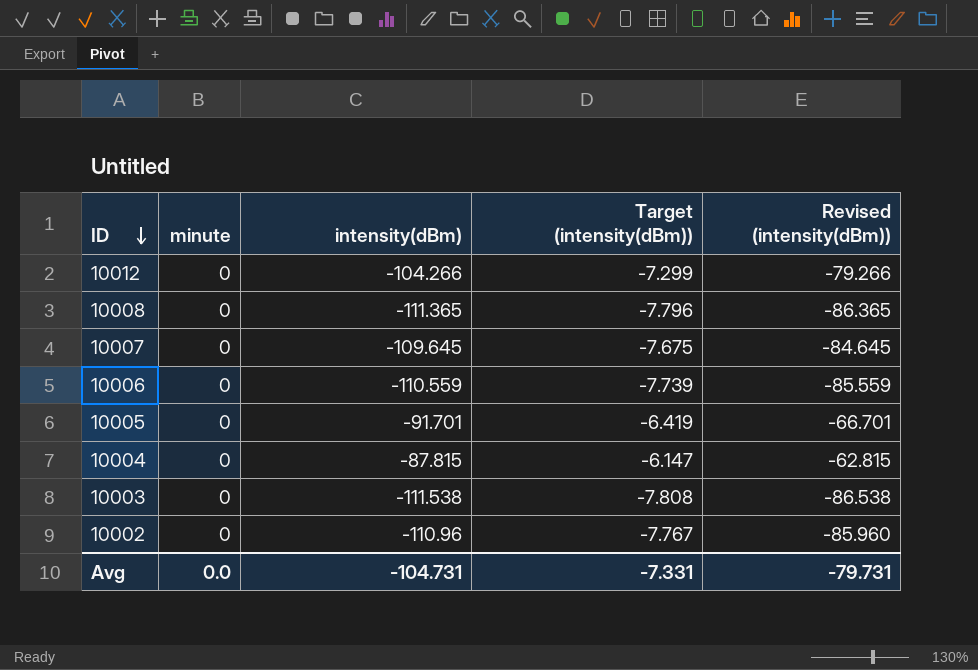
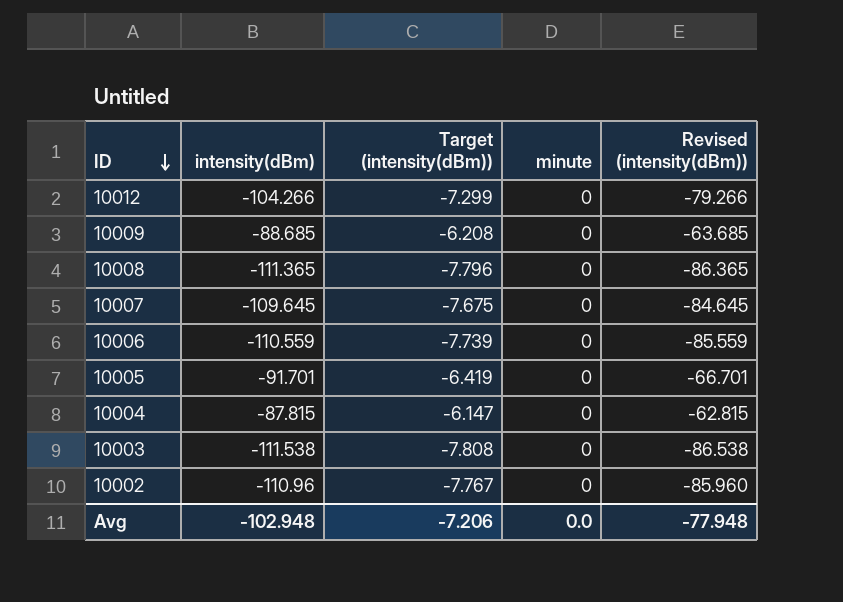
column minute | position: 2 -> 4
row 10009: none -> -88.685 | -6.208 | 0 | -63.685
Avg | intensity(dBm): -104.731 -> -102.948
Avg | Target (intensity(dBm)): -7.331 -> -7.206
Avg | Revised (intensity(dBm)): -79.731 -> -77.948

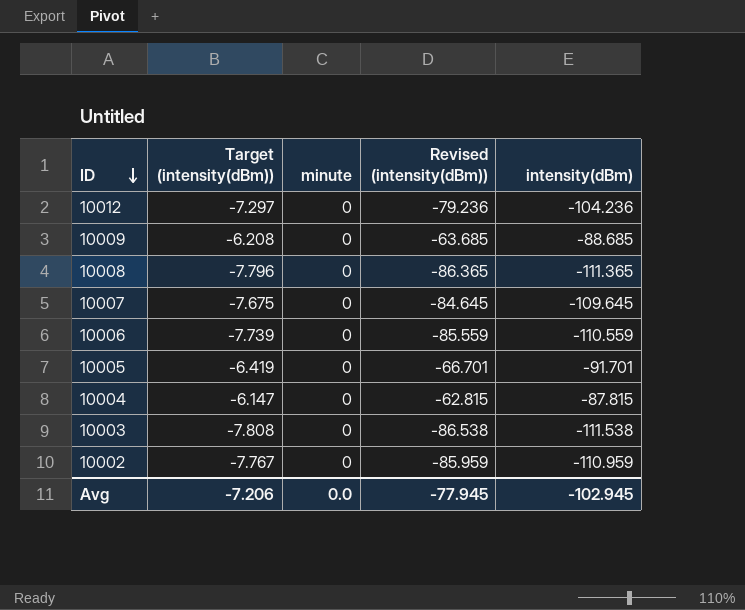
column intensity(dBm) | position: 2 -> 5
10012 | Target (intensity(dBm)): -7.299 -> -7.297
10012 | Revised (intensity(dBm)): -79.266 -> -79.236
10012 | intensity(dBm): -104.266 -> -104.236
10002 | Revised (intensity(dBm)): -85.960 -> -85.959
10002 | intensity(dBm): -110.96 -> -110.959
Avg | Revised (intensity(dBm)): -77.948 -> -77.945
Avg | intensity(dBm): -102.948 -> -102.945

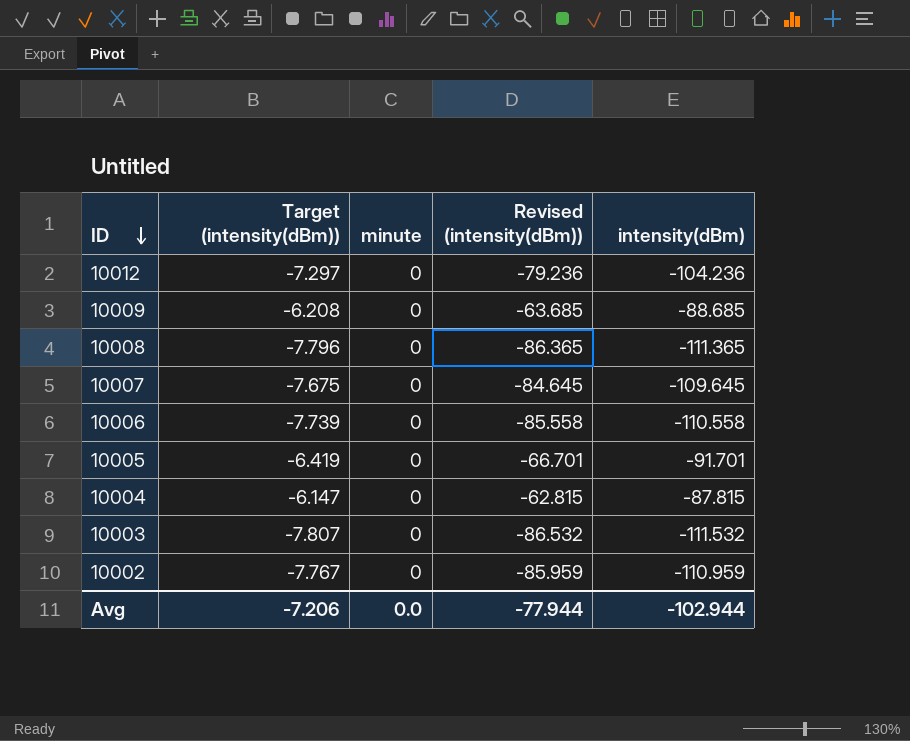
10006 | Revised (intensity(dBm)): -85.559 -> -85.558
10006 | intensity(dBm): -110.559 -> -110.558
10003 | Target (intensity(dBm)): -7.808 -> -7.807
10003 | Revised (intensity(dBm)): -86.538 -> -86.532
10003 | intensity(dBm): -111.538 -> -111.532
Avg | Revised (intensity(dBm)): -77.945 -> -77.944
Avg | intensity(dBm): -102.945 -> -102.944

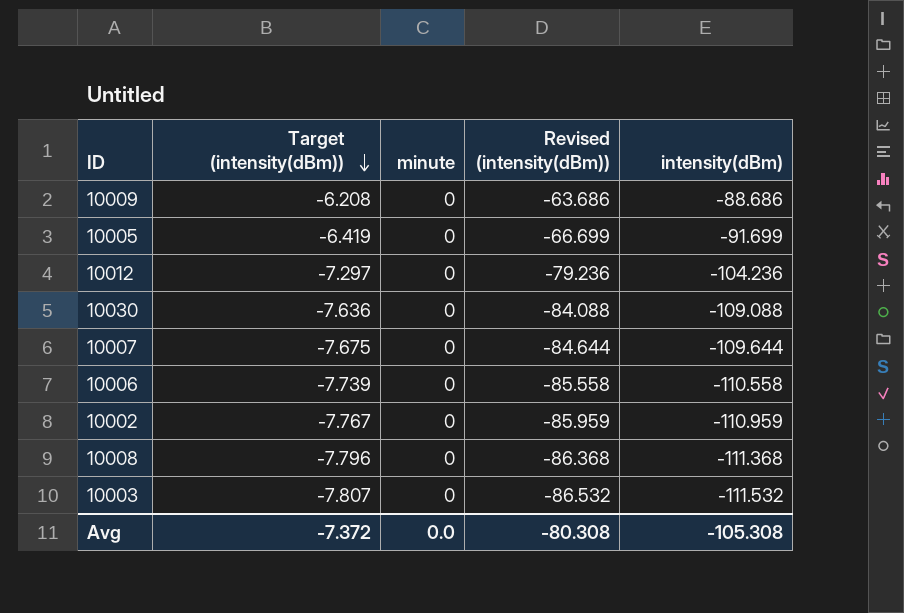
row order: ID descending -> Target (intensity(dBm)) descending
row 10004: -6.147 | 0 | -62.815 | -87.815 -> none
10009 | Revised (intensity(dBm)): -63.685 -> -63.686
10009 | intensity(dBm): -88.685 -> -88.686
10005 | Revised (intensity(dBm)): -66.701 -> -66.699
10005 | intensity(dBm): -91.701 -> -91.699
row 10030: none -> -7.636 | 0 | -84.088 | -109.088
10007 | Revised (intensity(dBm)): -84.645 -> -84.644
10007 | intensity(dBm): -109.645 -> -109.644
10008 | Revised (intensity(dBm)): -86.365 -> -86.368
10008 | intensity(dBm): -111.365 -> -111.368
Avg | Target (intensity(dBm)): -7.206 -> -7.372
Avg | Revised (intensity(dBm)): -77.944 -> -80.308
Avg | intensity(dBm): -102.944 -> -105.308

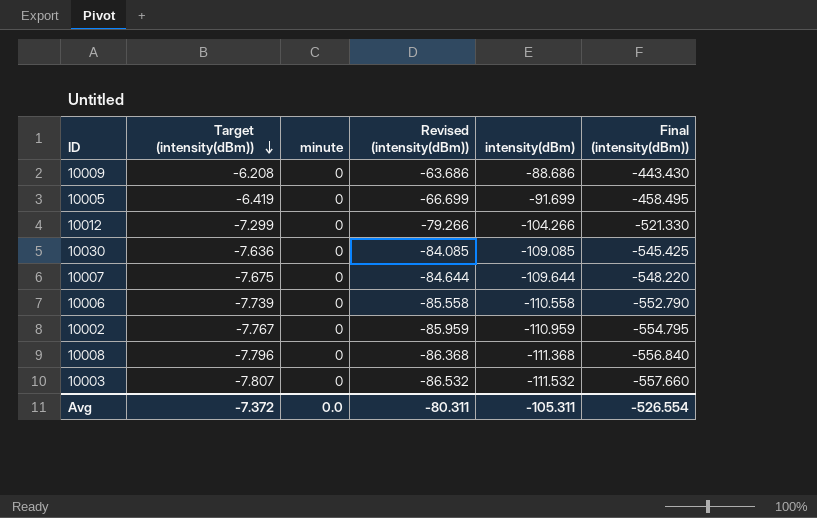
column Final (intensity(dBm)) | formula: none -> [intensity(dBm)] * 5
10012 | Target (intensity(dBm)): -7.297 -> -7.299
10012 | Revised (intensity(dBm)): -79.236 -> -79.266
10012 | intensity(dBm): -104.236 -> -104.266
10030 | Revised (intensity(dBm)): -84.088 -> -84.085
10030 | intensity(dBm): -109.088 -> -109.085
Avg | Revised (intensity(dBm)): -80.308 -> -80.311
Avg | intensity(dBm): -105.308 -> -105.311

